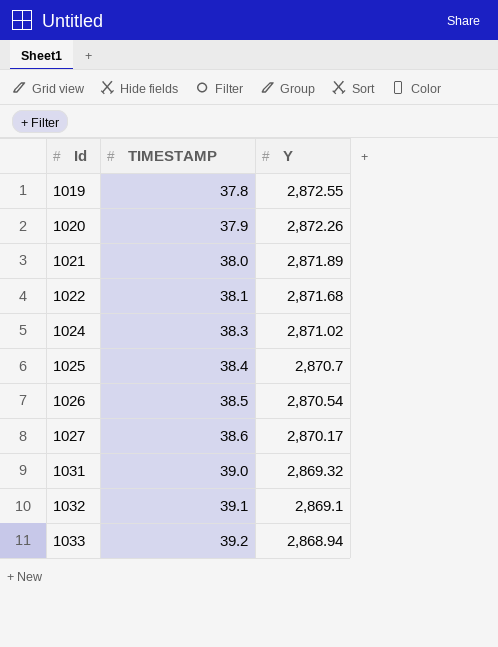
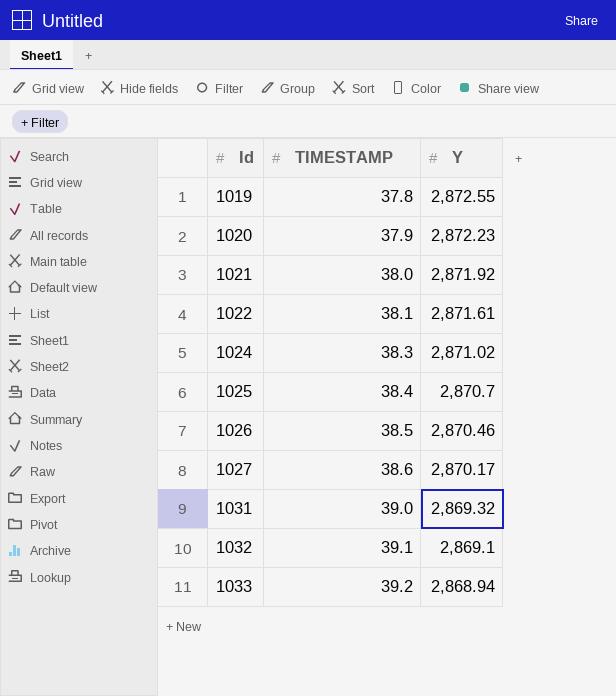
1020 | Y: 2,872.26 -> 2,872.23
1021 | Y: 2,871.89 -> 2,871.92
1022 | Y: 2,871.68 -> 2,871.61
1026 | Y: 2,870.54 -> 2,870.46

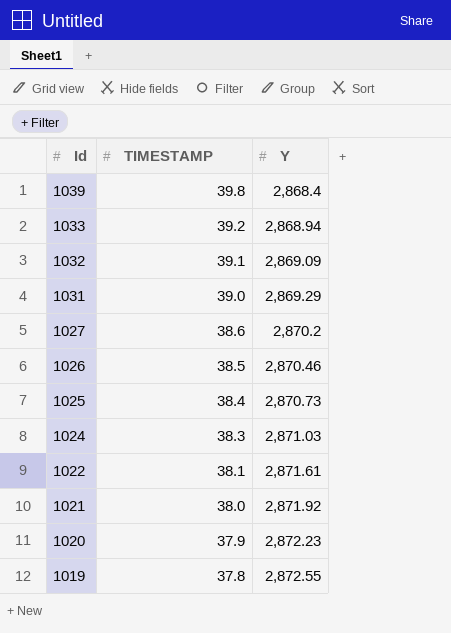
row order: Id ascending -> Id descending
row 1039: none -> 39.8 | 2,868.4
1032 | Y: 2,869.1 -> 2,869.09
1031 | Y: 2,869.32 -> 2,869.29
1027 | Y: 2,870.17 -> 2,870.2
1025 | Y: 2,870.7 -> 2,870.73
1024 | Y: 2,871.02 -> 2,871.03

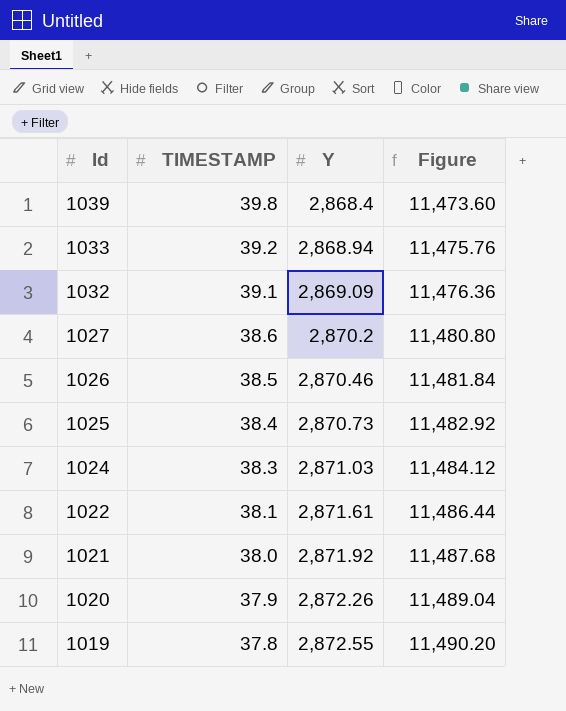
column Figure | formula: none -> [Y] * 4
row 1031: 39.0 | 2,869.29 -> none
1020 | Y: 2,872.23 -> 2,872.26

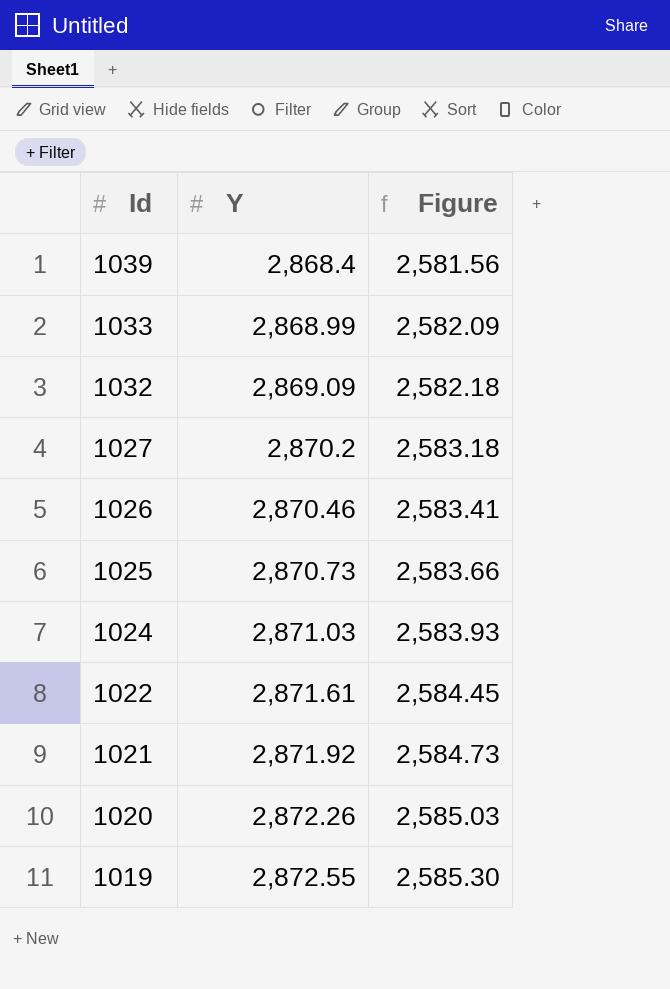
column TIMESTAMP | position: 2 -> none
column Figure | formula: [Y] * 4 -> [Y] * 0.9
1033 | Y: 2,868.94 -> 2,868.99

